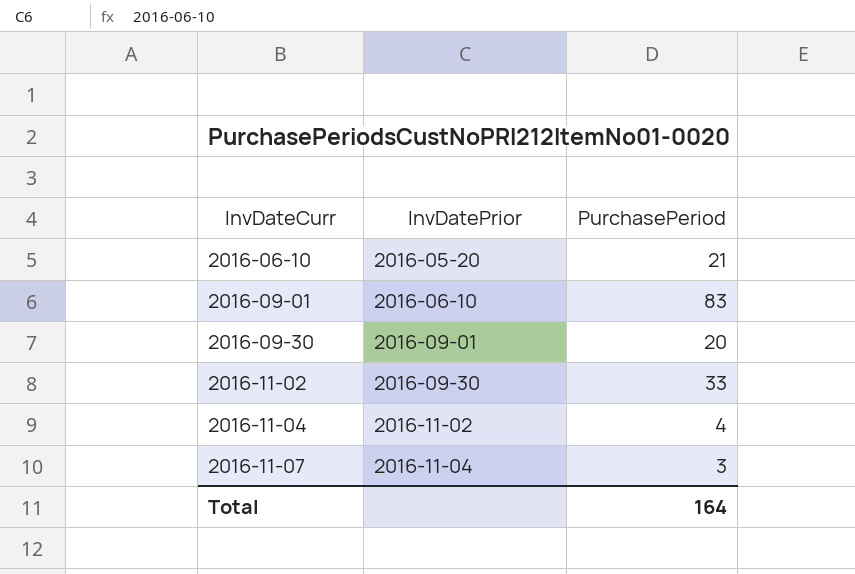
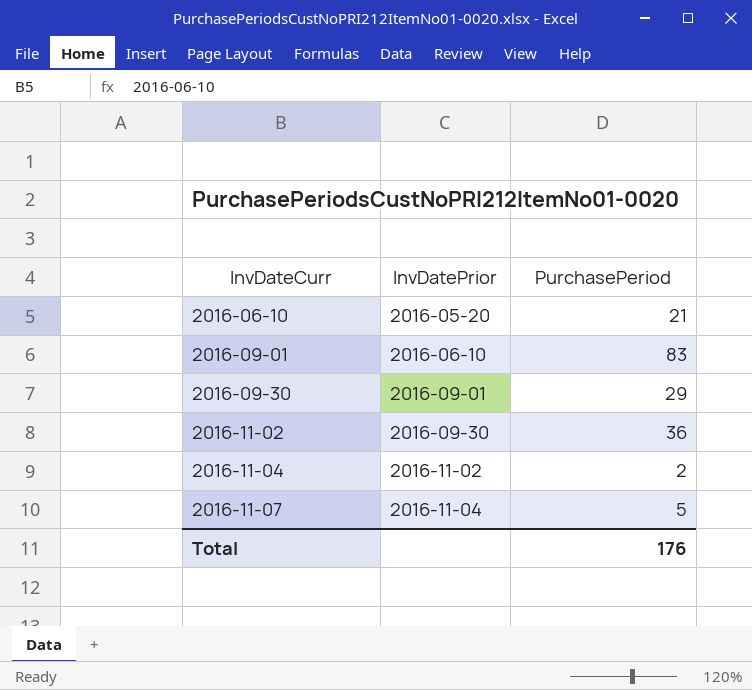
2016-09-30 | PurchasePeriod: 20 -> 29
2016-11-02 | PurchasePeriod: 33 -> 36
2016-11-04 | PurchasePeriod: 4 -> 2
2016-11-07 | PurchasePeriod: 3 -> 5
Total | PurchasePeriod: 164 -> 176

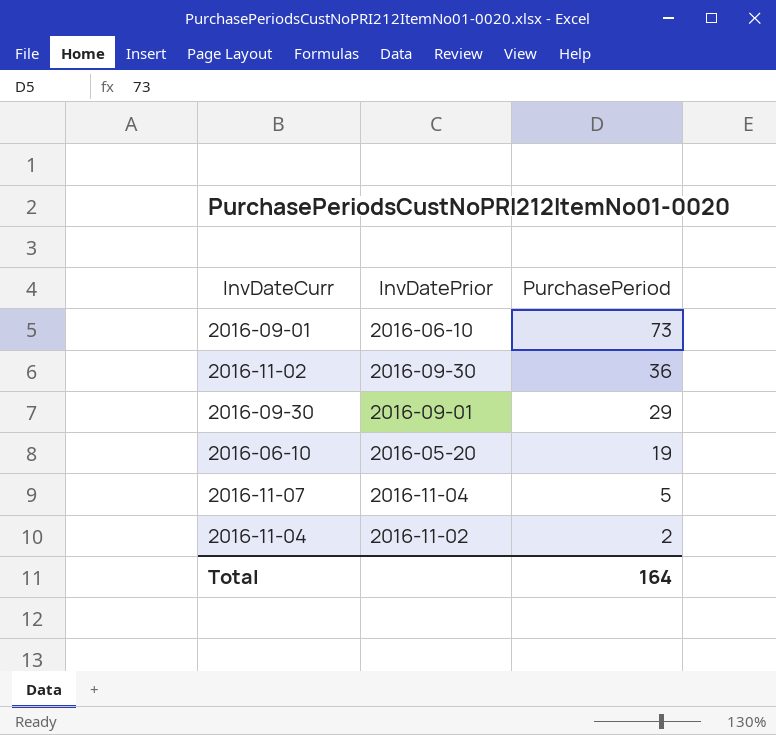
row order: InvDateCurr ascending -> PurchasePeriod descending
2016-09-01 | PurchasePeriod: 83 -> 73
2016-06-10 | PurchasePeriod: 21 -> 19
Total | PurchasePeriod: 176 -> 164

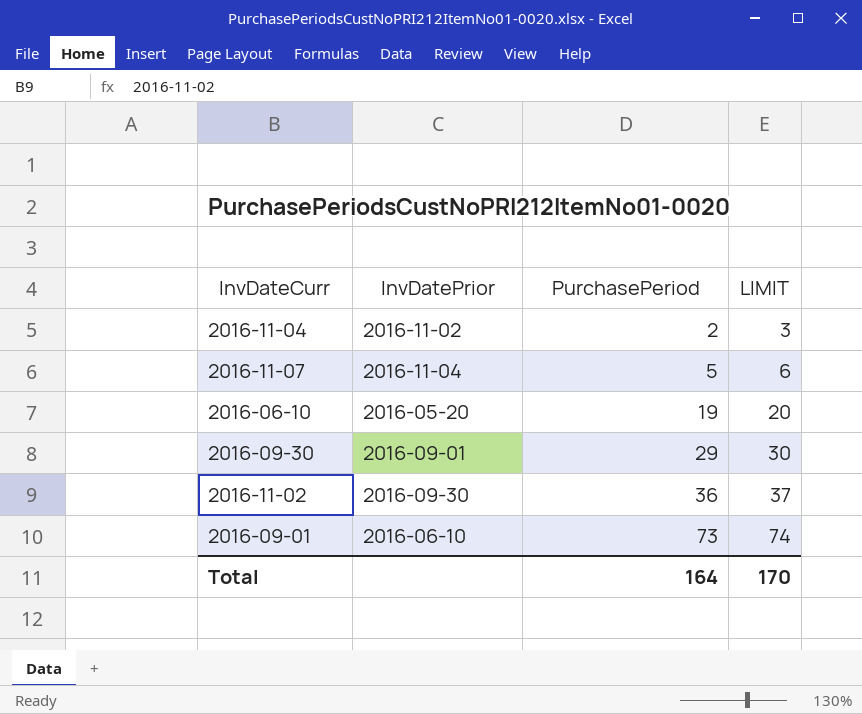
row order: PurchasePeriod descending -> PurchasePeriod ascending
column LIMIT | formula: none -> [PurchasePeriod] + 1

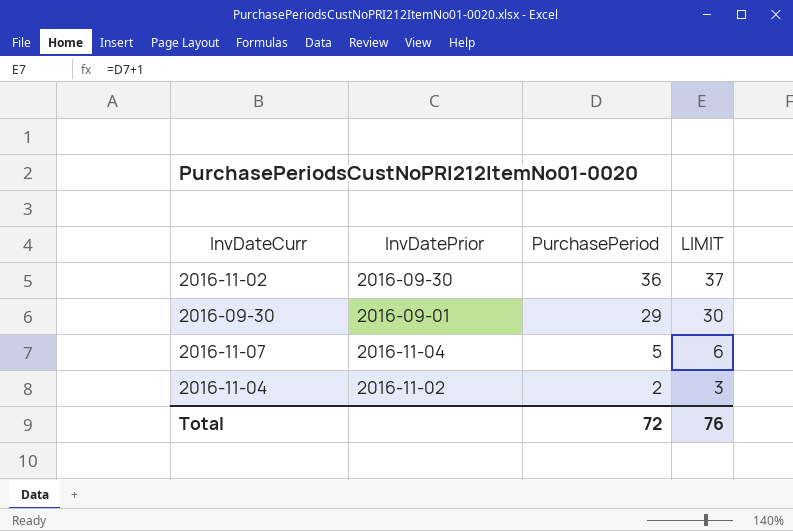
row order: PurchasePeriod ascending -> PurchasePeriod descending
row 2016-06-10: 2016-05-20 | 19 | 20 -> none
row 2016-09-01: 2016-06-10 | 73 | 74 -> none
Total | PurchasePeriod: 164 -> 72
Total | LIMIT: 170 -> 76

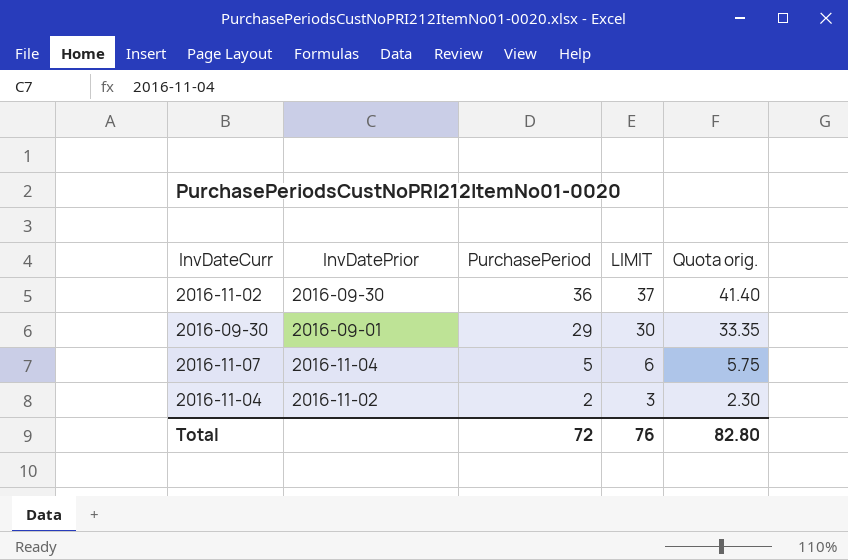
column Quota orig. | formula: none -> [PurchasePeriod] * 1.15

